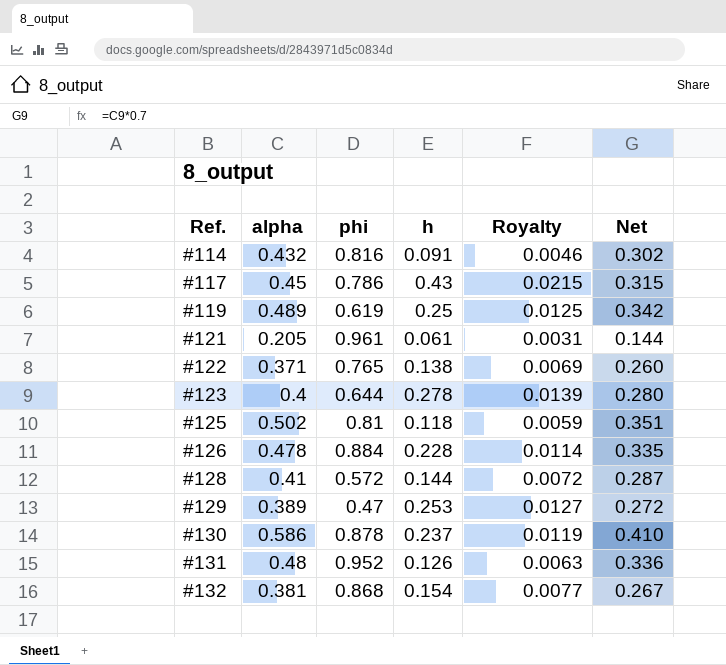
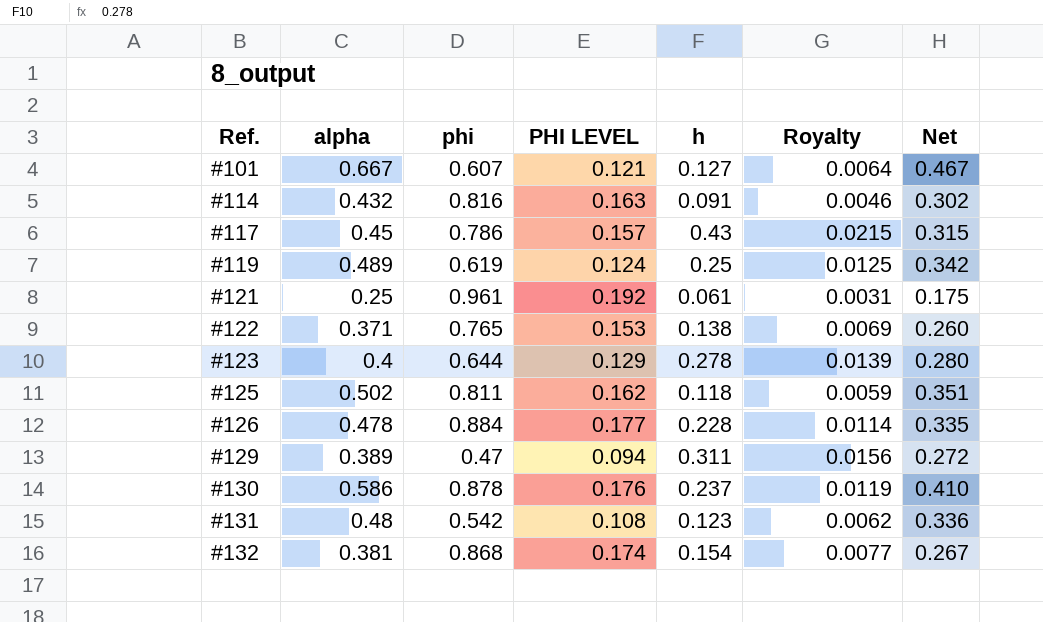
column PHI LEVEL | formula: none -> [phi] * 0.2
row #128: 0.41 | 0.572 | 0.144 | 0.0072 | 0.287 -> none
row #101: none -> 0.667 | 0.607 | 0.121 | 0.127 | 0.0064 | 0.467
#121 | alpha: 0.205 -> 0.25
#121 | Net: 0.144 -> 0.175
#125 | phi: 0.81 -> 0.811
#129 | h: 0.253 -> 0.311
#129 | Royalty: 0.0127 -> 0.0156
#131 | phi: 0.952 -> 0.542
#131 | h: 0.126 -> 0.123
#131 | Royalty: 0.0063 -> 0.0062

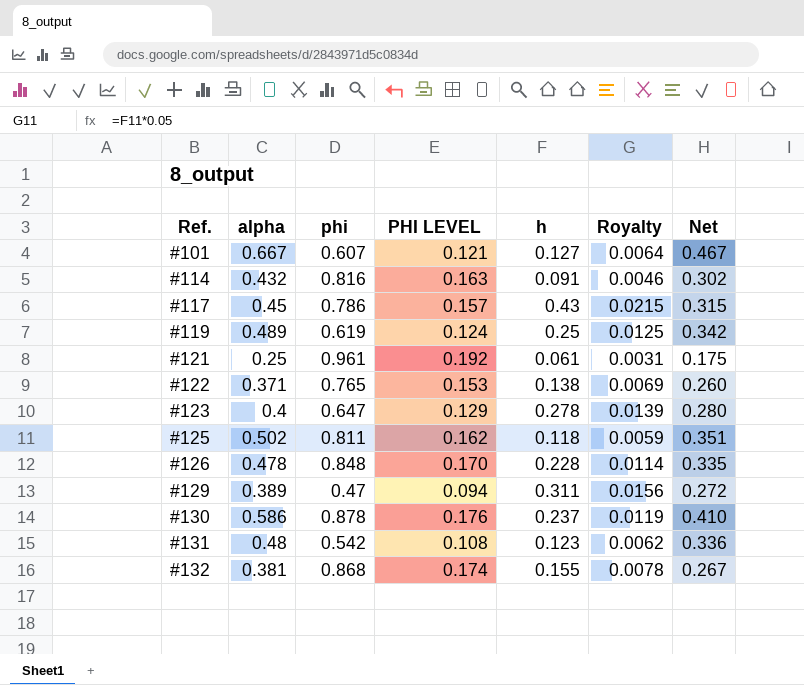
#123 | phi: 0.644 -> 0.647
#126 | phi: 0.884 -> 0.848
#126 | PHI LEVEL: 0.177 -> 0.170
#132 | h: 0.154 -> 0.155
#132 | Royalty: 0.0077 -> 0.0078

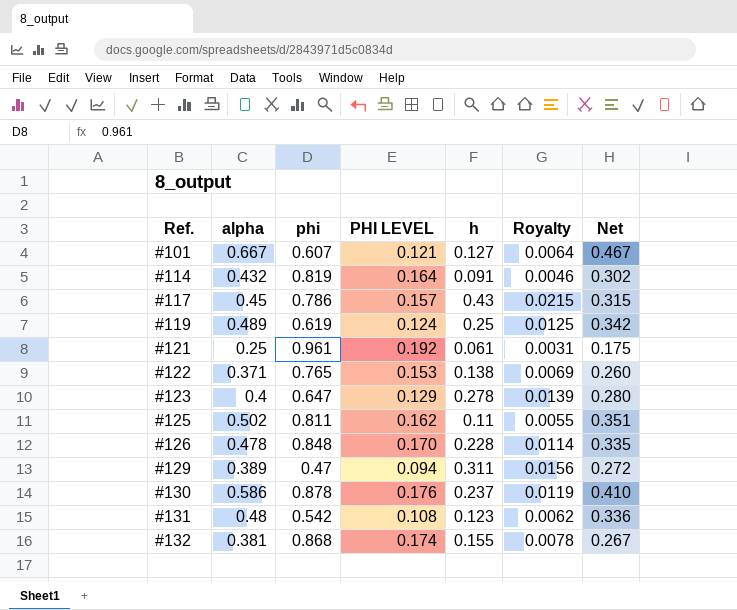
#114 | phi: 0.816 -> 0.819
#114 | PHI LEVEL: 0.163 -> 0.164
#125 | h: 0.118 -> 0.11
#125 | Royalty: 0.0059 -> 0.0055

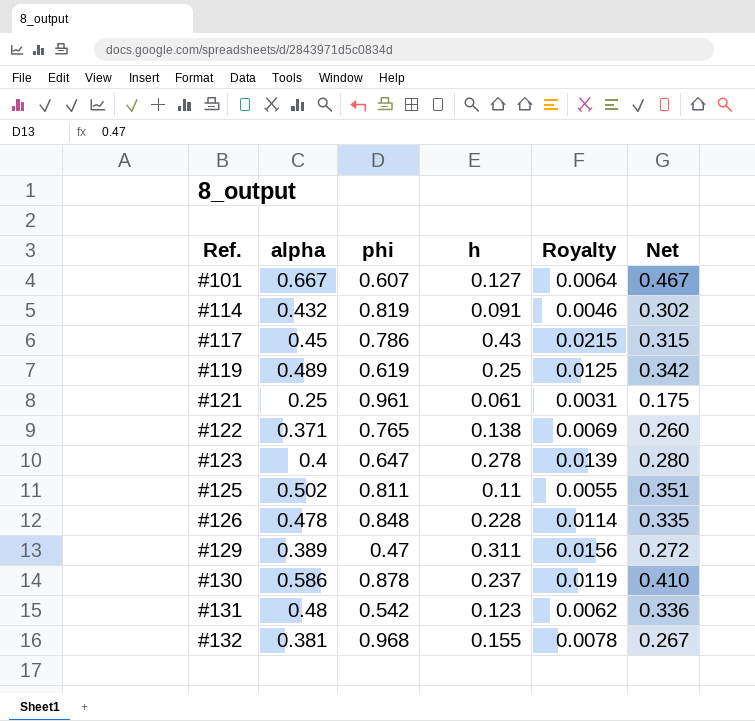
column PHI LEVEL | formula: [phi] * 0.2 -> none
#132 | phi: 0.868 -> 0.968

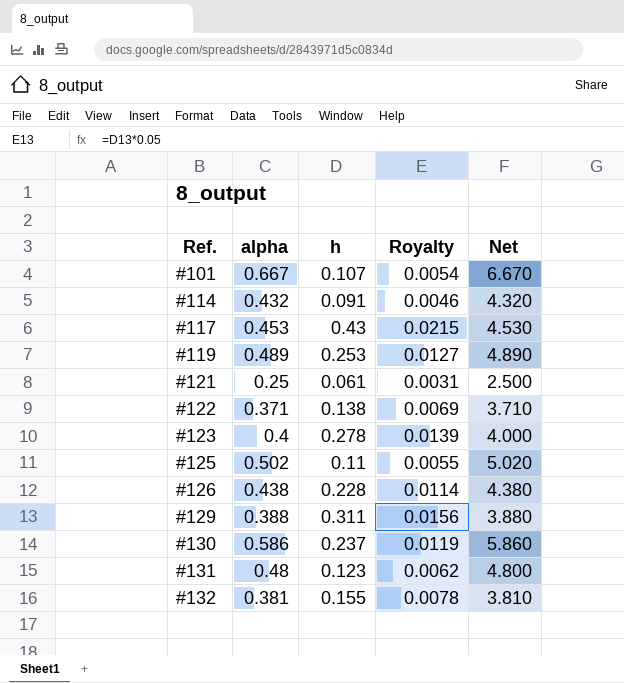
column phi | position: 3 -> none
column Net | formula: [alpha] * 0.7 -> [alpha] * 10
#101 | h: 0.127 -> 0.107
#101 | Royalty: 0.0064 -> 0.0054
#117 | alpha: 0.45 -> 0.453
#119 | h: 0.25 -> 0.253
#119 | Royalty: 0.0125 -> 0.0127
#126 | alpha: 0.478 -> 0.438
#129 | alpha: 0.389 -> 0.388

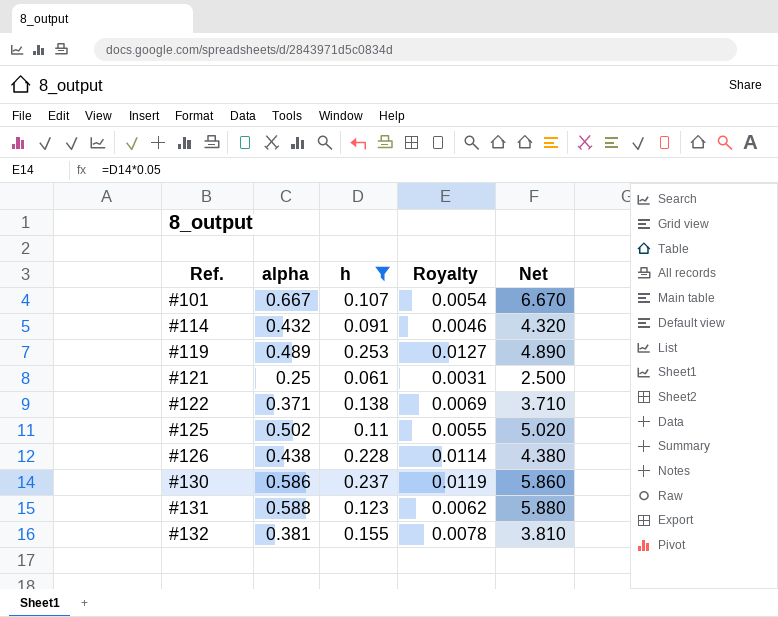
filter: none -> h <= 0.253
#131 | alpha: 0.48 -> 0.588
#131 | Net: 4.800 -> 5.880

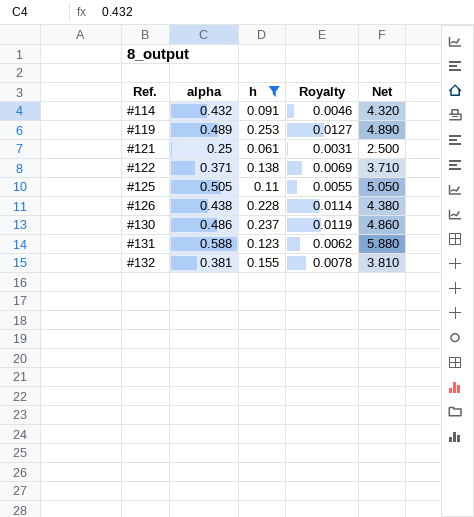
row #101: 0.667 | 0.107 | 0.0054 | 6.670 -> none
#125 | alpha: 0.502 -> 0.505
#125 | Net: 5.020 -> 5.050
#130 | alpha: 0.586 -> 0.486
#130 | Net: 5.860 -> 4.860

